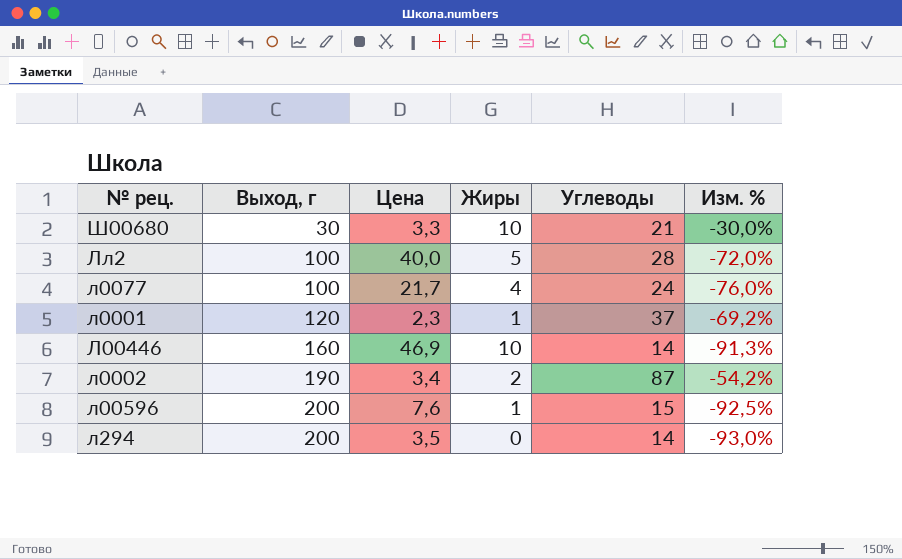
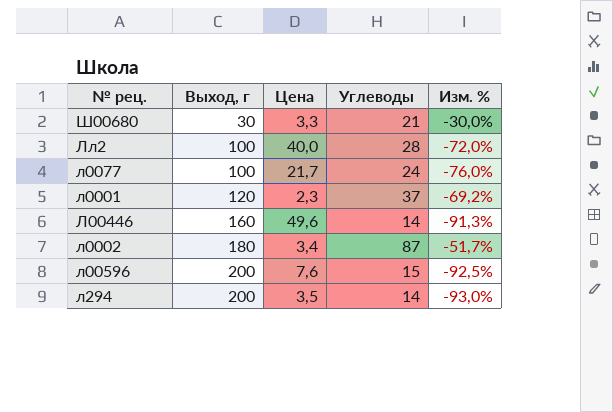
column Жиры | position: 4 -> none
Л00446 | Цена: 46,9 -> 49,6
л0002 | Выход, г: 190 -> 180
л0002 | Изм. %: -54,2% -> -51,7%

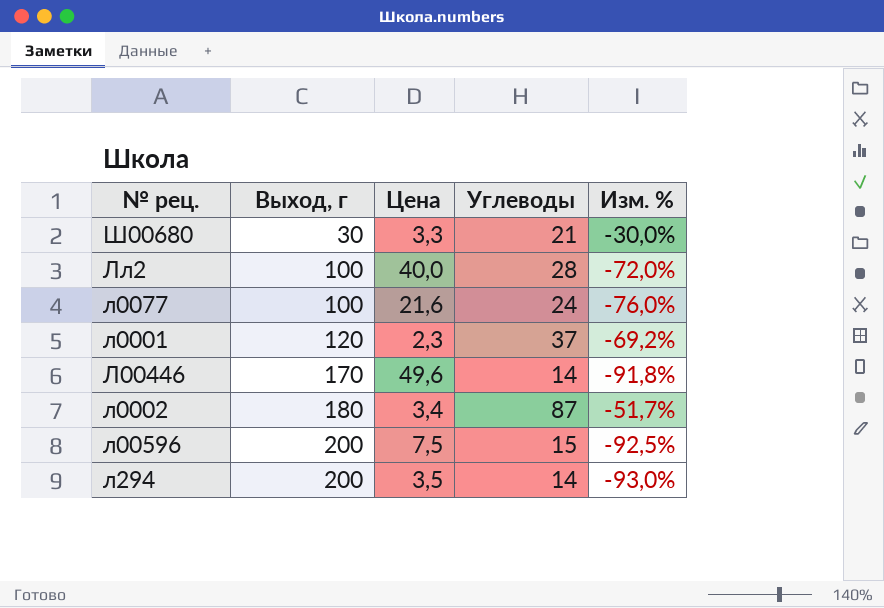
л0077 | Цена: 21,7 -> 21,6
Л00446 | Выход, г: 160 -> 170
Л00446 | Изм. %: -91,3% -> -91,8%
л00596 | Цена: 7,6 -> 7,5

